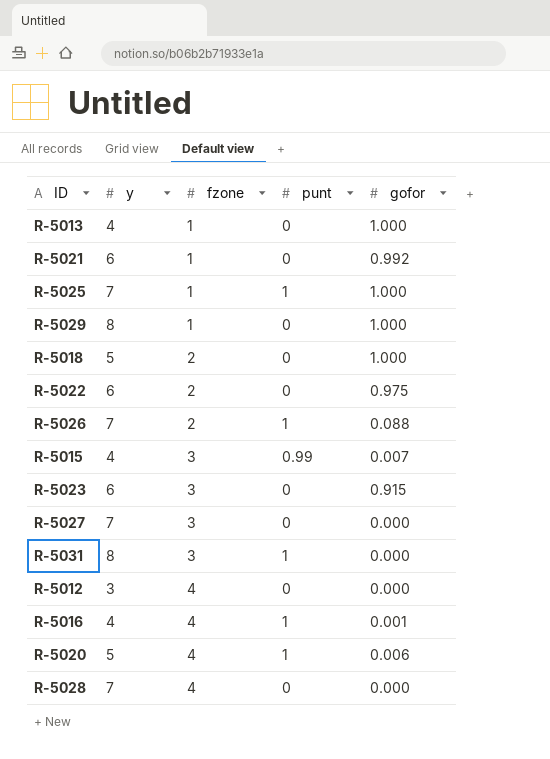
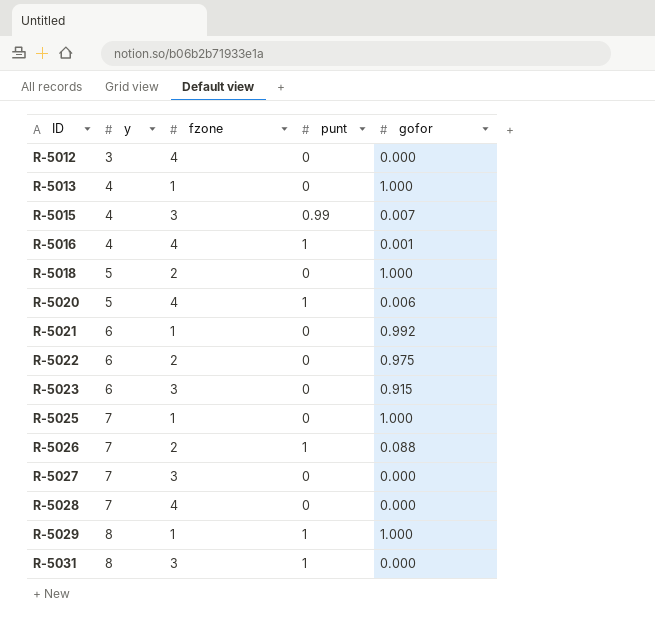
row order: fzone ascending -> ID ascending
R-5025 | punt: 1 -> 0
R-5029 | punt: 0 -> 1

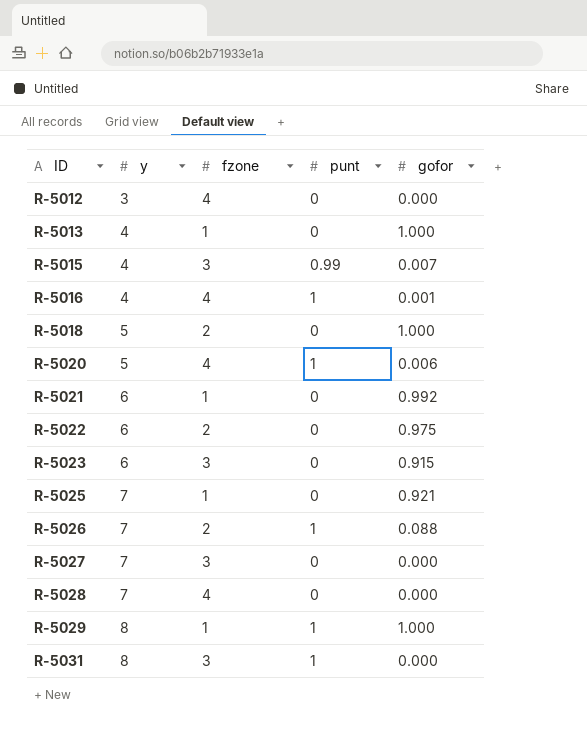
R-5025 | gofor: 1.000 -> 0.921

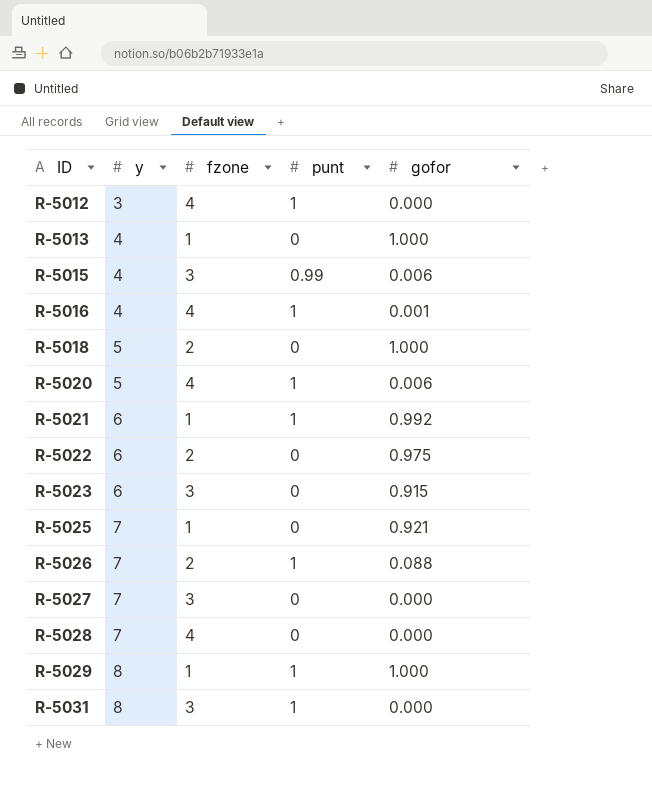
R-5012 | punt: 0 -> 1
R-5015 | gofor: 0.007 -> 0.006
R-5021 | punt: 0 -> 1

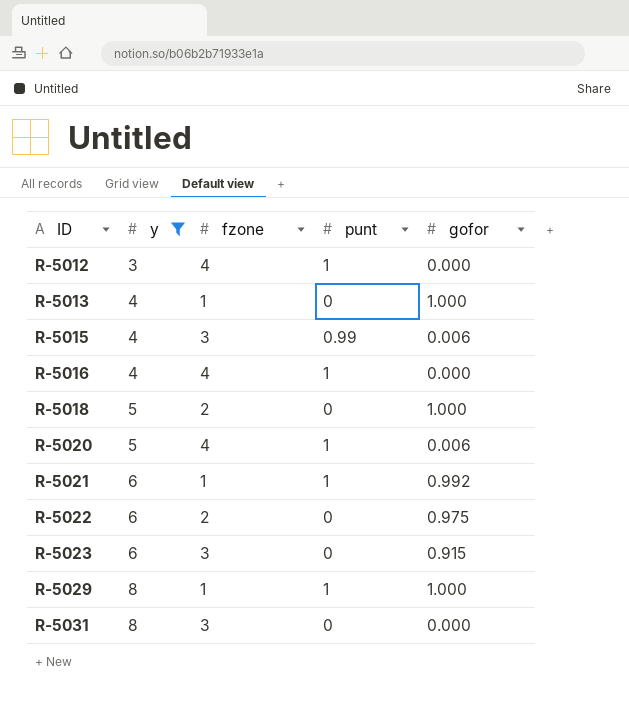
filter: none -> y != 7
R-5016 | gofor: 0.001 -> 0.000
R-5031 | punt: 1 -> 0

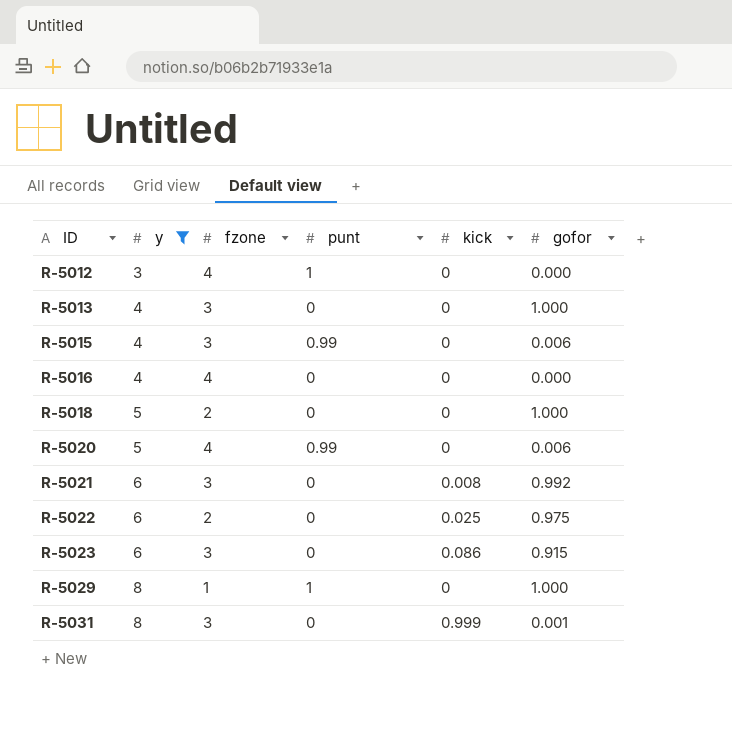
column kick | position: none -> 5
R-5013 | fzone: 1 -> 3
R-5016 | punt: 1 -> 0
R-5020 | punt: 1 -> 0.99
R-5021 | fzone: 1 -> 3
R-5021 | punt: 1 -> 0
R-5031 | gofor: 0.000 -> 0.001

